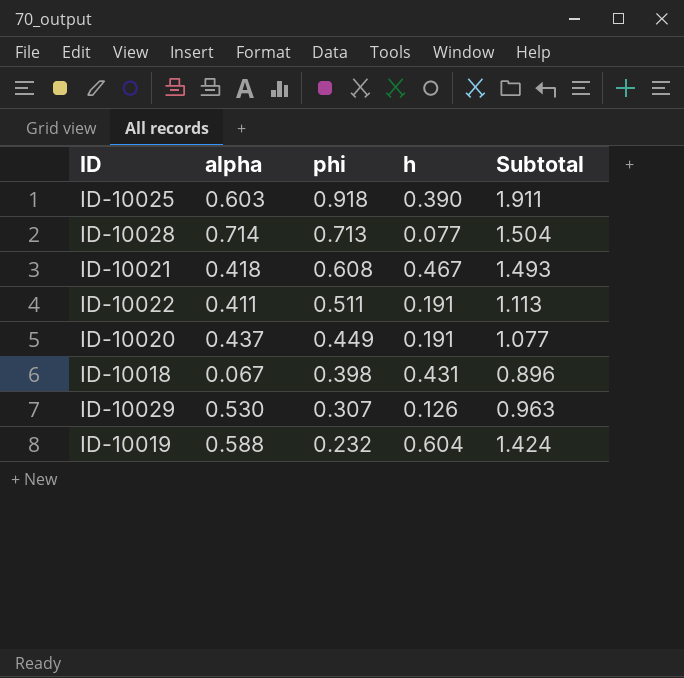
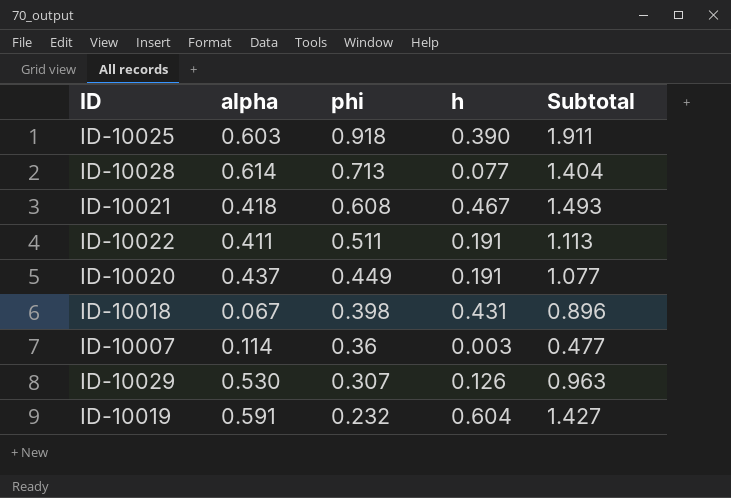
ID-10028 | alpha: 0.714 -> 0.614
ID-10028 | Subtotal: 1.504 -> 1.404
row ID-10007: none -> 0.114 | 0.36 | 0.003 | 0.477
ID-10019 | alpha: 0.588 -> 0.591
ID-10019 | Subtotal: 1.424 -> 1.427

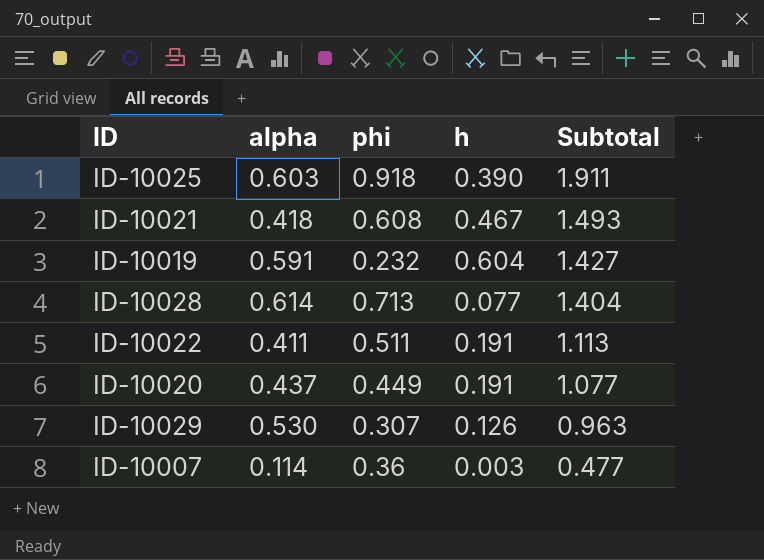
row order: phi descending -> Subtotal descending
row ID-10018: 0.067 | 0.398 | 0.431 | 0.896 -> none

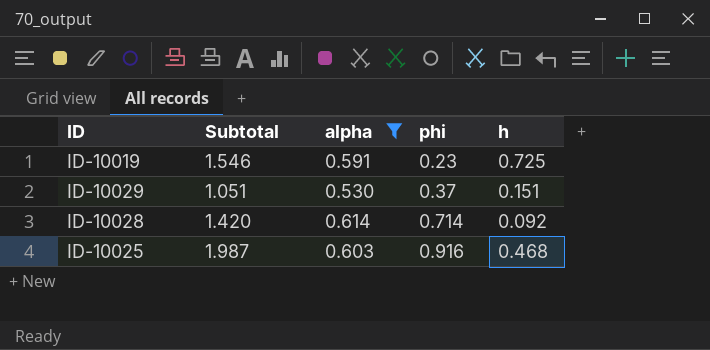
filter: none -> alpha >= 0.530
row order: Subtotal descending -> phi ascending
column Subtotal | position: 5 -> 2
ID-10019 | Subtotal: 1.427 -> 1.546
ID-10019 | phi: 0.232 -> 0.23
ID-10019 | h: 0.604 -> 0.725
ID-10029 | Subtotal: 0.963 -> 1.051
ID-10029 | phi: 0.307 -> 0.37
ID-10029 | h: 0.126 -> 0.151
ID-10028 | Subtotal: 1.404 -> 1.420
ID-10028 | phi: 0.713 -> 0.714
ID-10028 | h: 0.077 -> 0.092
ID-10025 | Subtotal: 1.911 -> 1.987
ID-10025 | phi: 0.918 -> 0.916
ID-10025 | h: 0.390 -> 0.468

